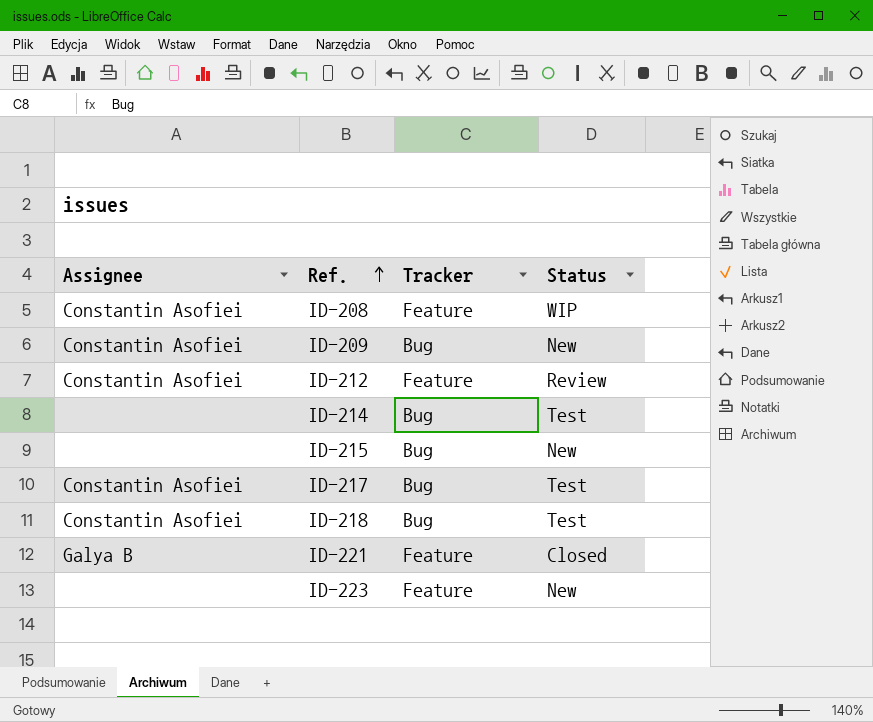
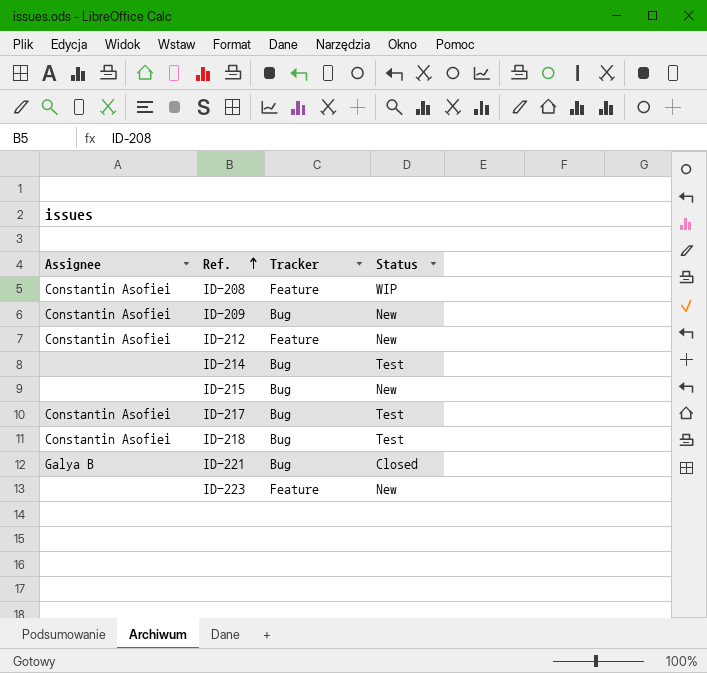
ID-212 | Status: Review -> New
ID-221 | Tracker: Feature -> Bug

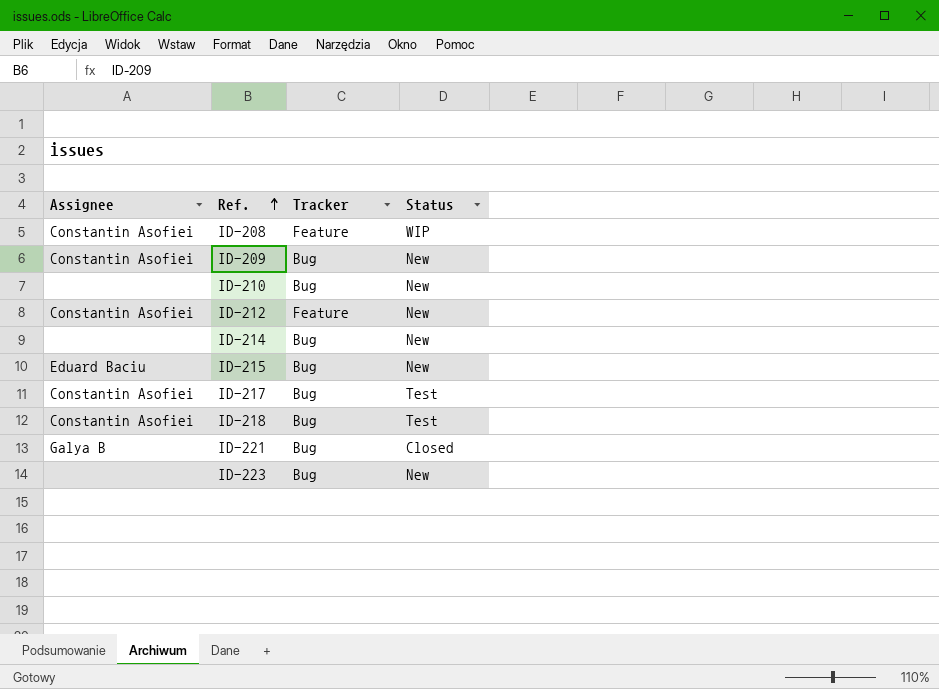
row ID-210: none -> none | Bug | New
ID-214 | Status: Test -> New
ID-215 | Assignee: none -> Eduard Baciu
ID-223 | Tracker: Feature -> Bug

